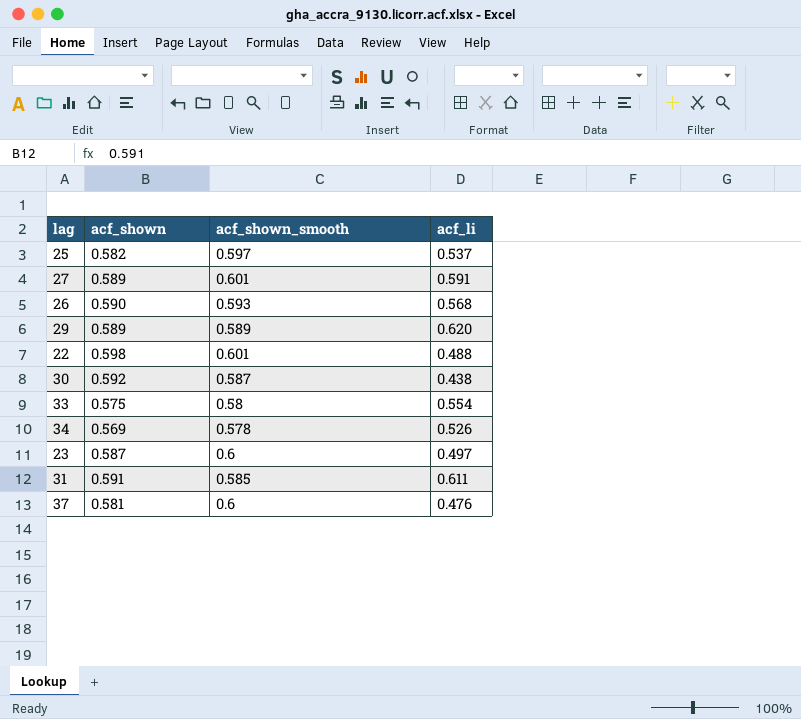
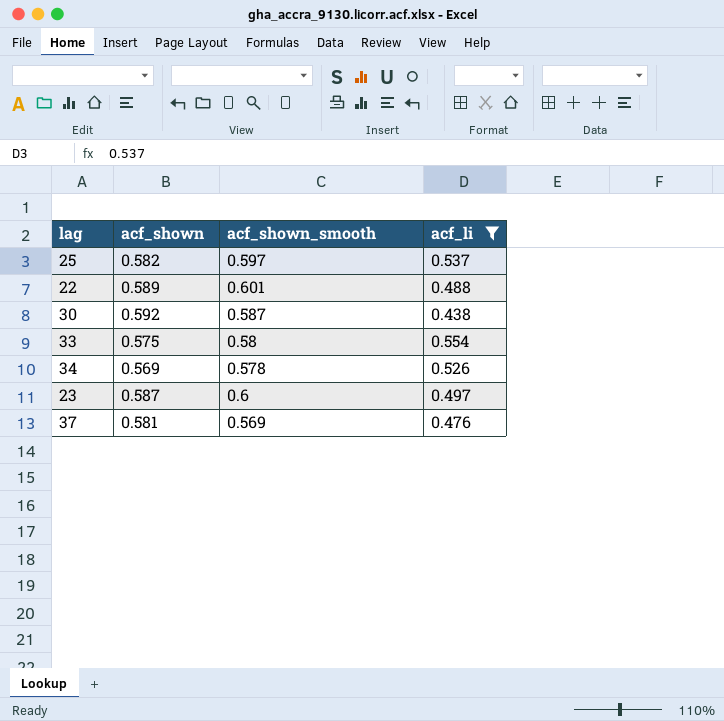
filter: none -> acf_li <= 0.554
22 | acf_shown: 0.598 -> 0.589
37 | acf_shown_smooth: 0.6 -> 0.569

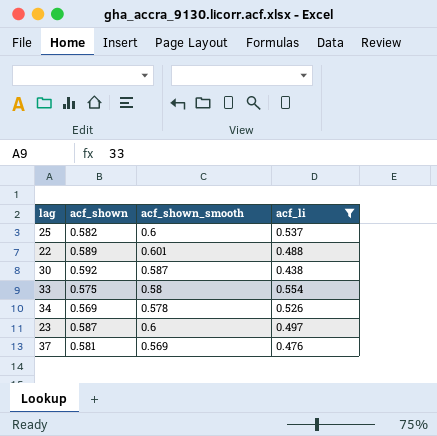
25 | acf_shown_smooth: 0.597 -> 0.6

